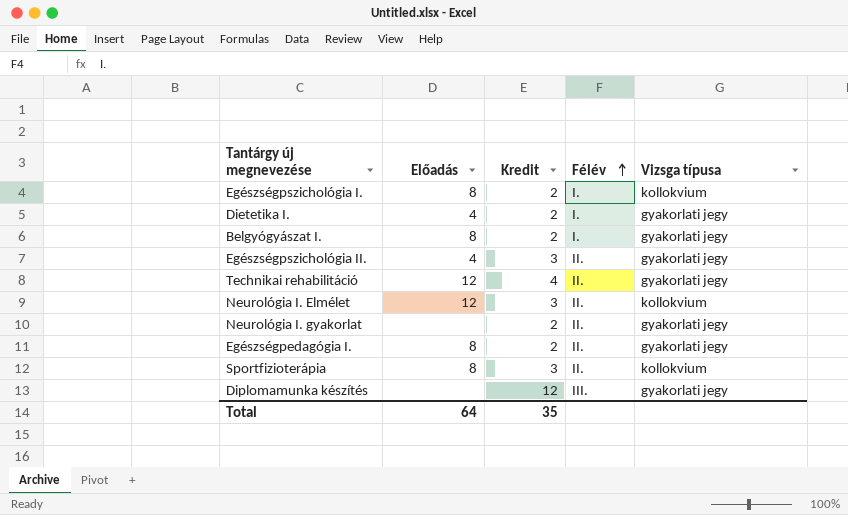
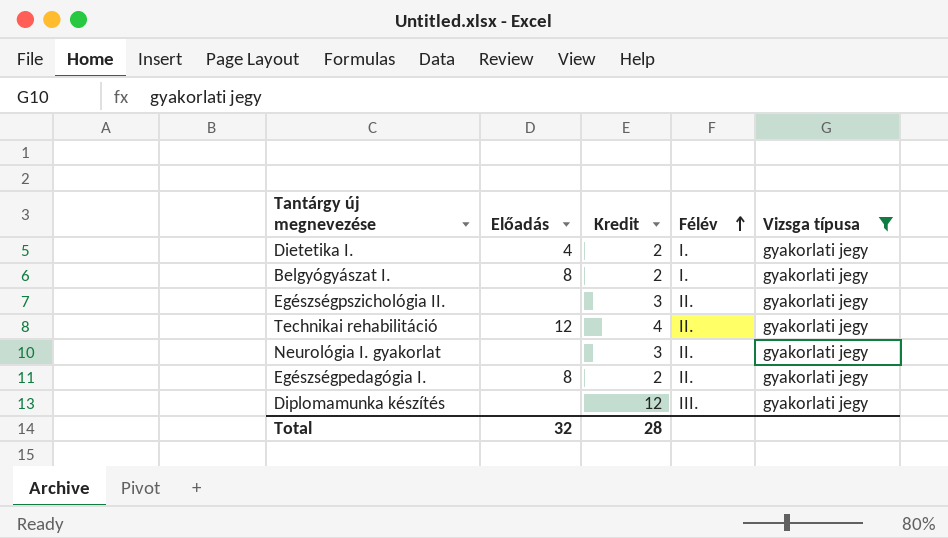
filter: none -> Vizsga típusa = gyakorlati jegy
Egészségpszichológia II. | Előadás: 4 -> none
Neurológia I. gyakorlat | Kredit: 2 -> 3
Total | Előadás: 64 -> 32
Total | Kredit: 35 -> 28

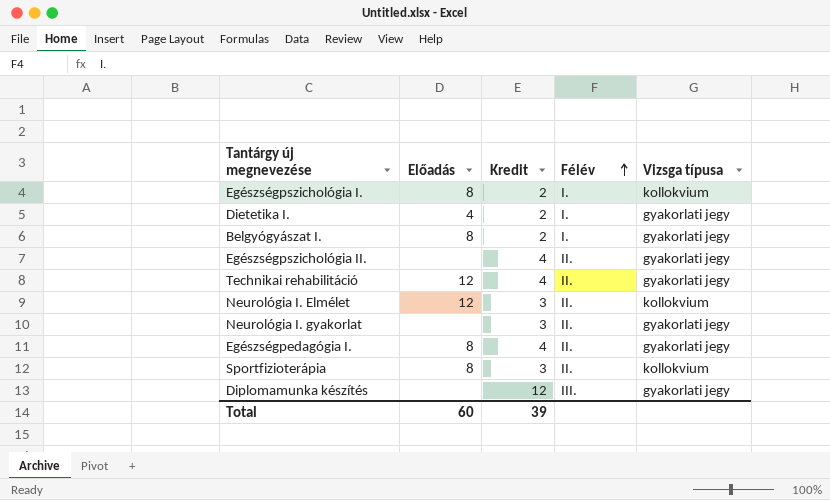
filter: Vizsga típusa = gyakorlati jegy -> none
Egészségpszichológia II. | Kredit: 3 -> 4
Egészségpedagógia I. | Kredit: 2 -> 4
Total | Előadás: 32 -> 60
Total | Kredit: 28 -> 39

